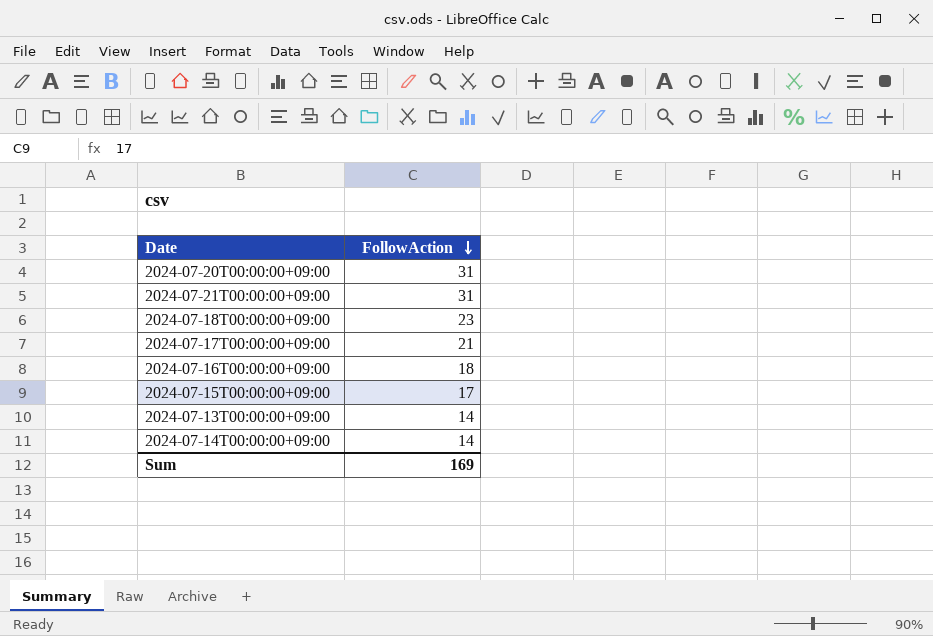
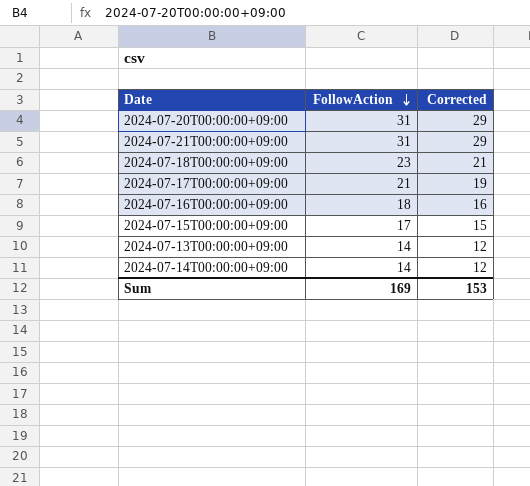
column Corrected | formula: none -> [FollowAction] - 2

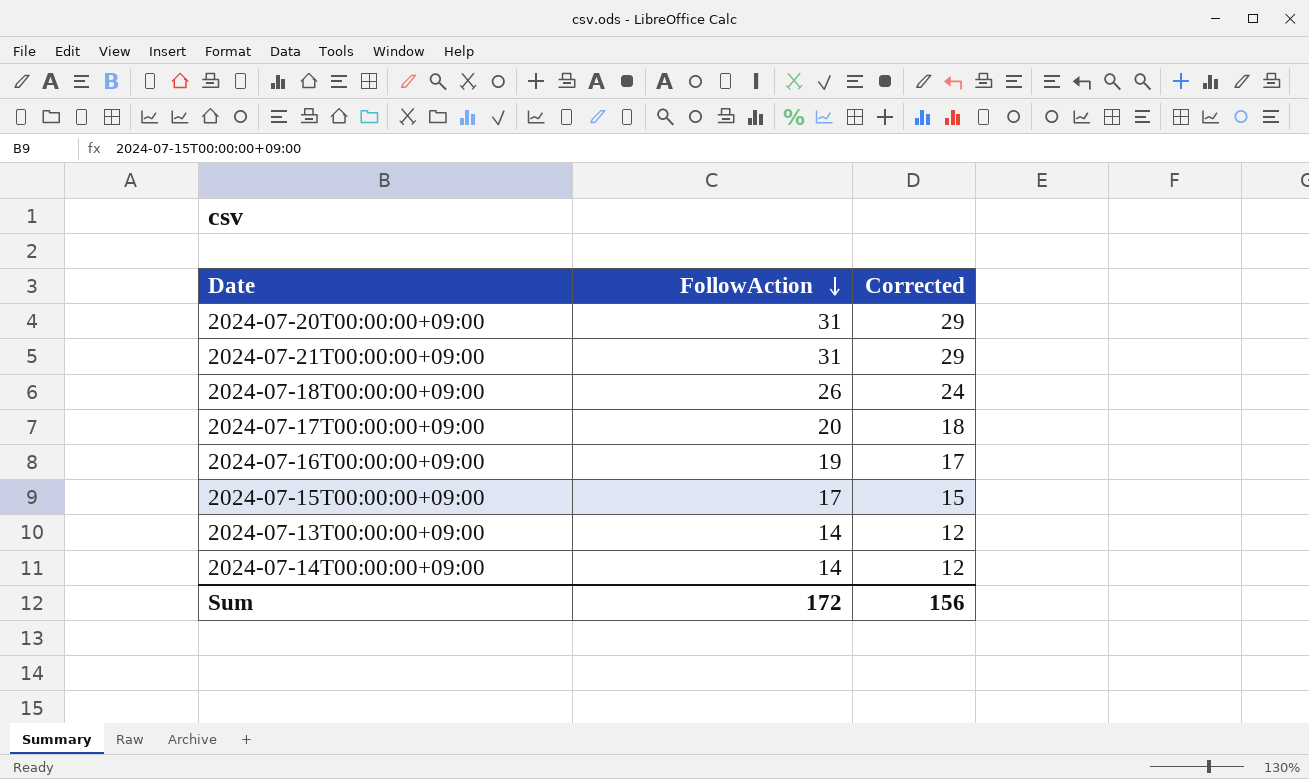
2024-07-18T00:00:00+09:00 | FollowAction: 23 -> 26
2024-07-18T00:00:00+09:00 | Corrected: 21 -> 24
2024-07-17T00:00:00+09:00 | FollowAction: 21 -> 20
2024-07-17T00:00:00+09:00 | Corrected: 19 -> 18
2024-07-16T00:00:00+09:00 | FollowAction: 18 -> 19
2024-07-16T00:00:00+09:00 | Corrected: 16 -> 17
Sum | FollowAction: 169 -> 172
Sum | Corrected: 153 -> 156

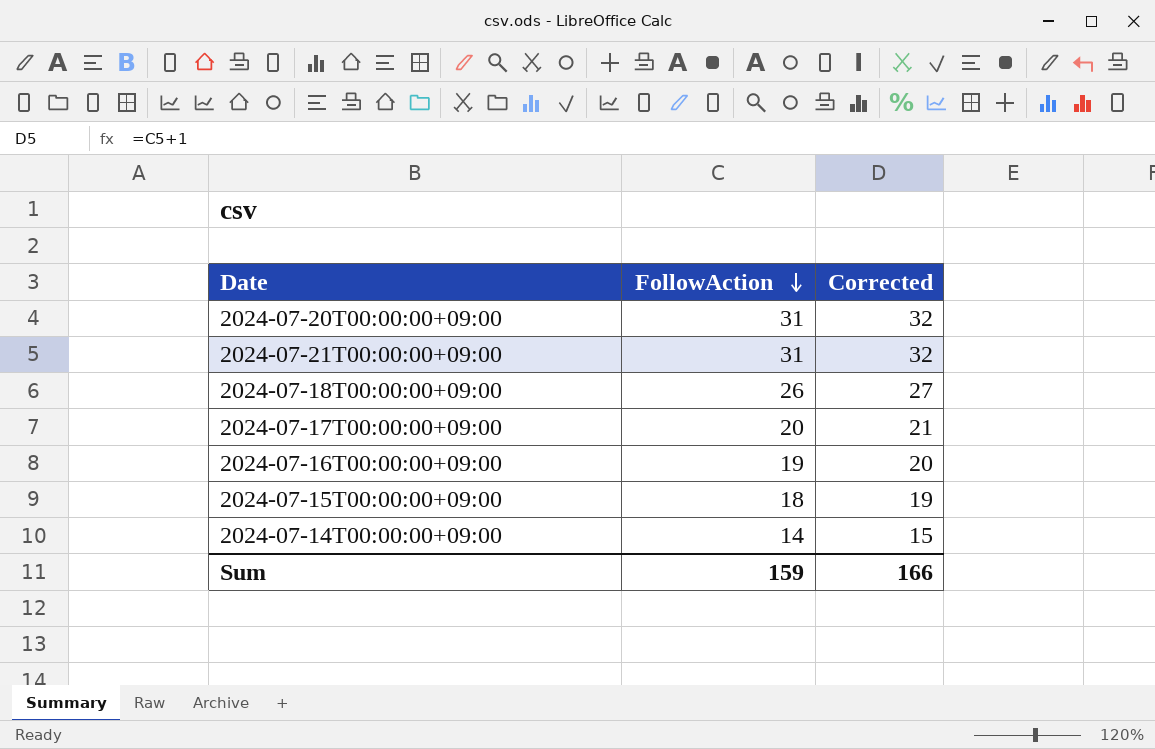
column Corrected | formula: [FollowAction] - 2 -> [FollowAction] + 1
row 2024-07-13T00:00:00+09:00: 14 | 12 -> none
2024-07-15T00:00:00+09:00 | FollowAction: 17 -> 18
Sum | FollowAction: 172 -> 159
Sum | Corrected: 156 -> 166

